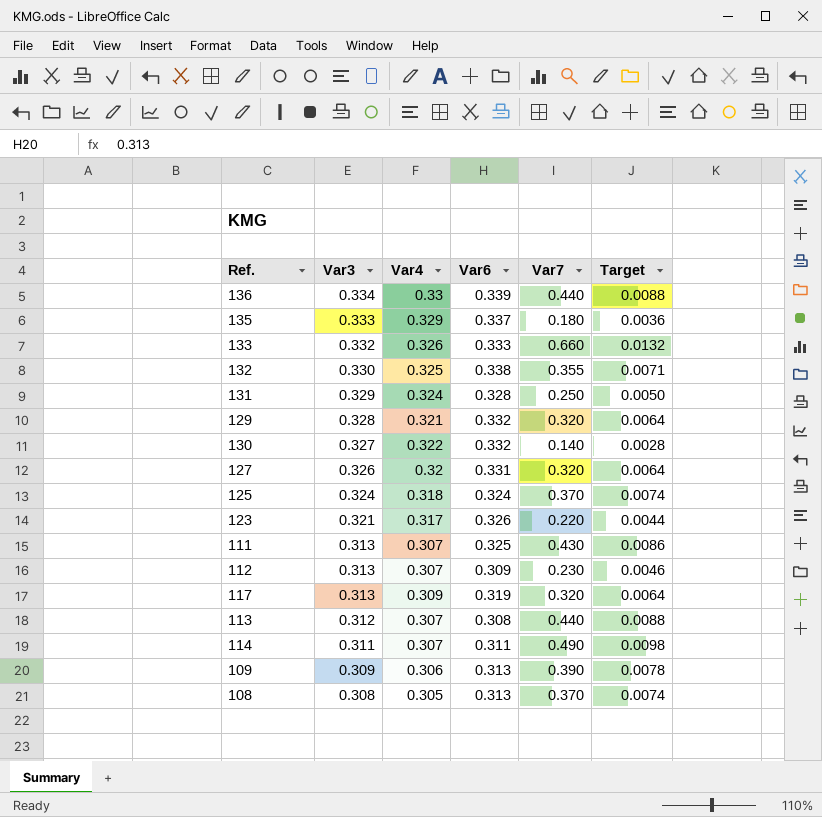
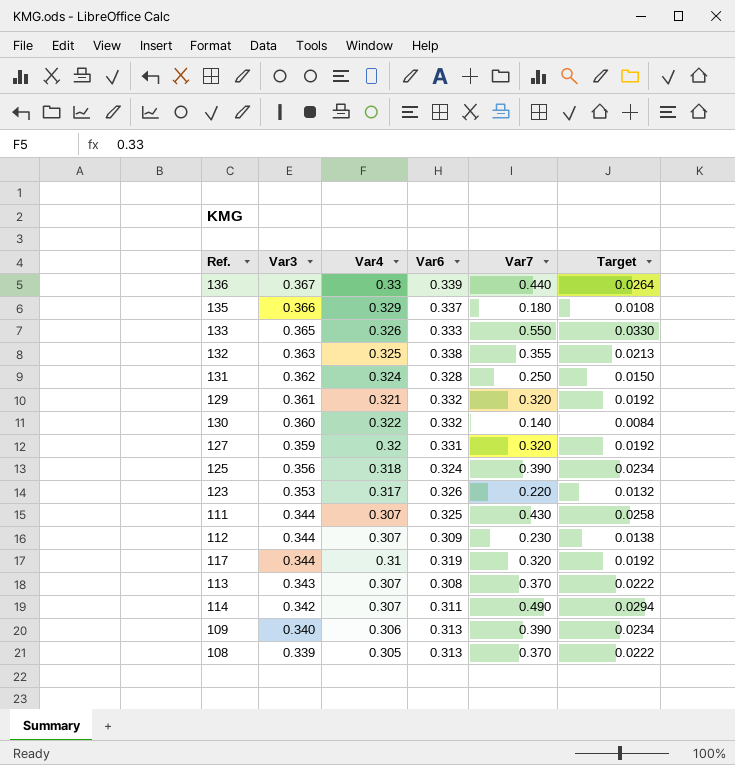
column Target | formula: [Var7] * 0.02 -> [Var7] * 0.06
136 | Var3: 0.334 -> 0.367
135 | Var3: 0.333 -> 0.366
133 | Var3: 0.332 -> 0.365
133 | Var7: 0.660 -> 0.550
132 | Var3: 0.330 -> 0.363
131 | Var3: 0.329 -> 0.362
129 | Var3: 0.328 -> 0.361
130 | Var3: 0.327 -> 0.360
127 | Var3: 0.326 -> 0.359
125 | Var3: 0.324 -> 0.356
125 | Var7: 0.370 -> 0.390
123 | Var3: 0.321 -> 0.353
111 | Var3: 0.313 -> 0.344
112 | Var3: 0.313 -> 0.344
117 | Var3: 0.313 -> 0.344
117 | Var4: 0.309 -> 0.31
113 | Var3: 0.312 -> 0.343
113 | Var7: 0.440 -> 0.370
114 | Var3: 0.311 -> 0.342
109 | Var3: 0.309 -> 0.340
108 | Var3: 0.308 -> 0.339

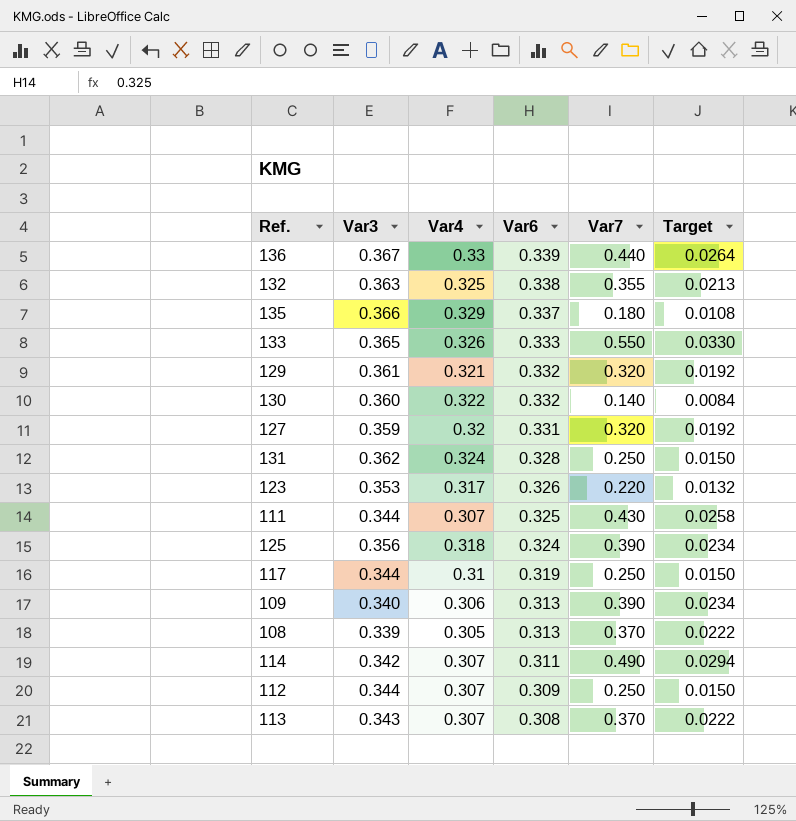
row order: Var3 descending -> Var6 descending
117 | Var7: 0.320 -> 0.250
117 | Target: 0.0192 -> 0.0150
112 | Var7: 0.230 -> 0.250
112 | Target: 0.0138 -> 0.0150

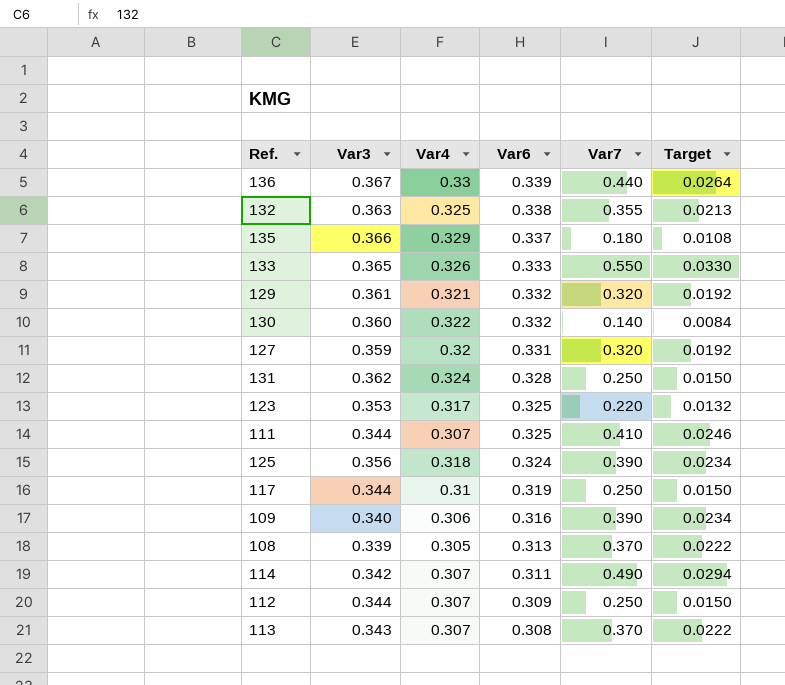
123 | Var6: 0.326 -> 0.325
111 | Var7: 0.430 -> 0.410
111 | Target: 0.0258 -> 0.0246
109 | Var6: 0.313 -> 0.316

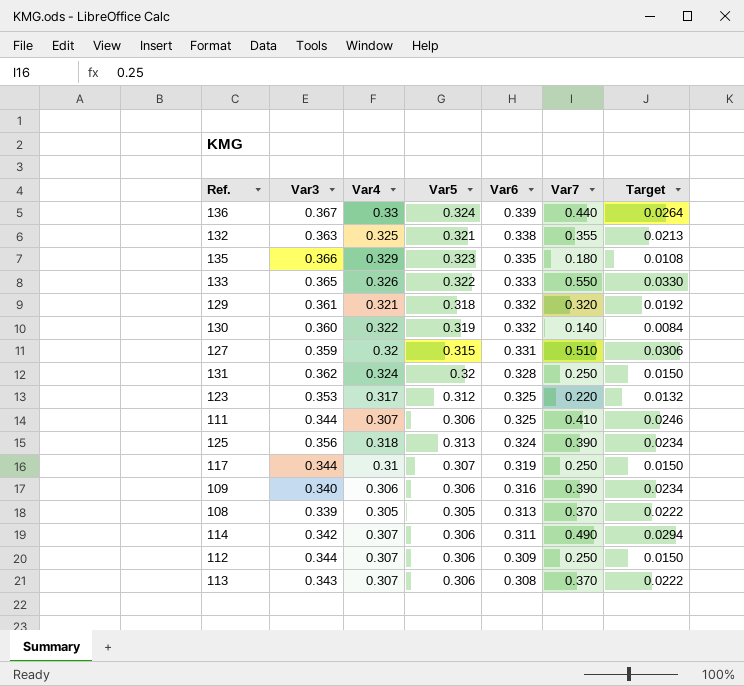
column Var5 | position: none -> 4
135 | Var6: 0.337 -> 0.335
127 | Var7: 0.320 -> 0.510
127 | Target: 0.0192 -> 0.0306

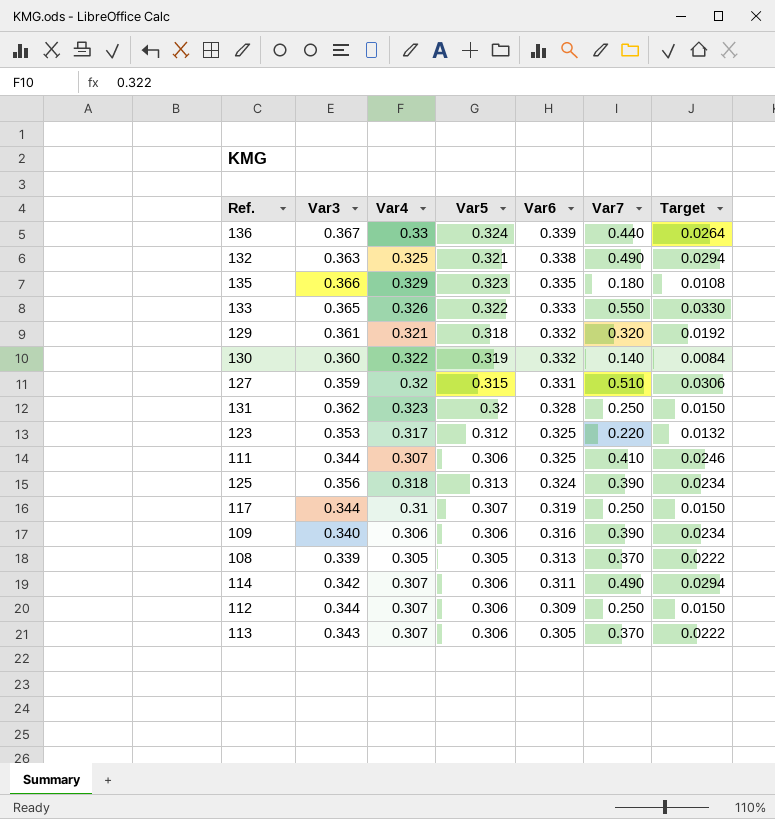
132 | Var7: 0.355 -> 0.490
132 | Target: 0.0213 -> 0.0294
131 | Var4: 0.324 -> 0.323
113 | Var6: 0.308 -> 0.305

